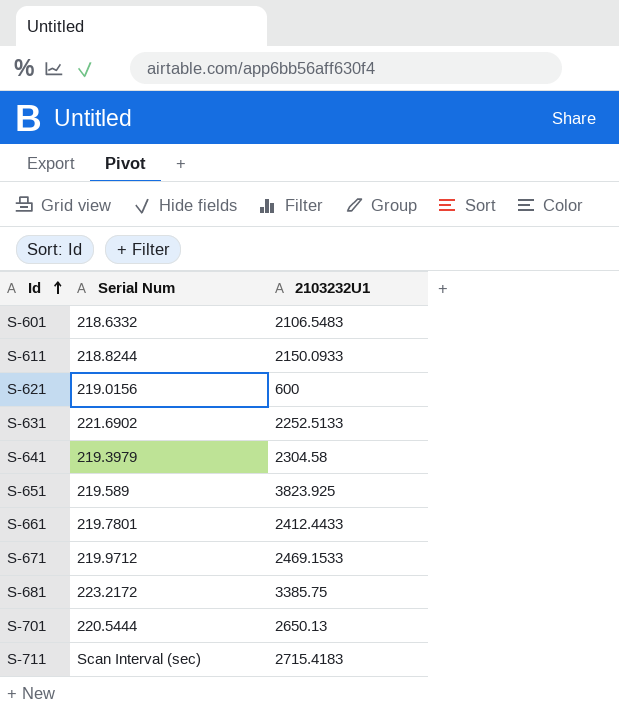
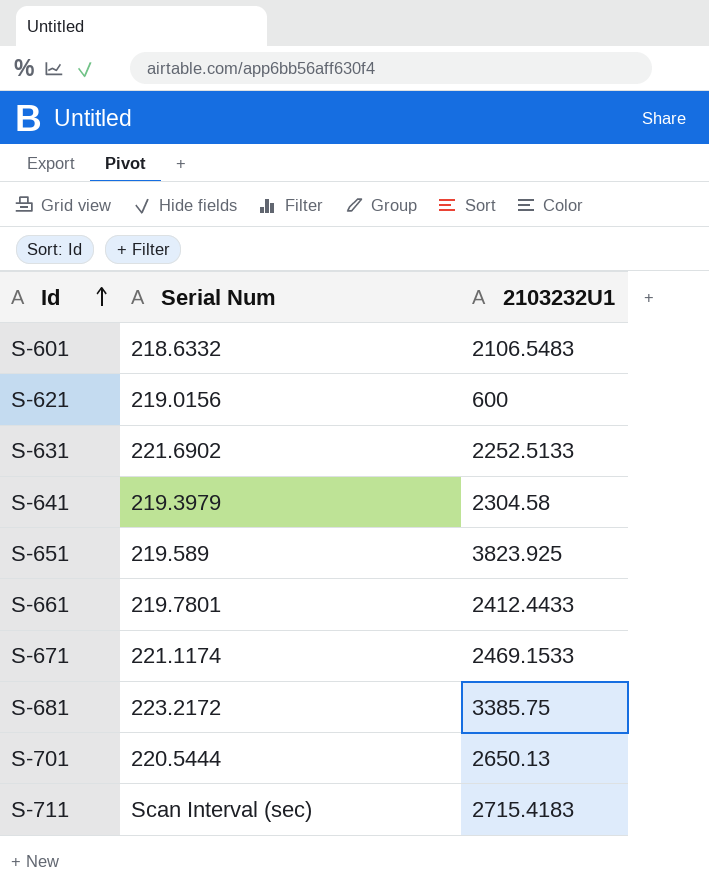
row S-611: 218.8244 | 2150.0933 -> none
S-671 | Serial Num: 219.9712 -> 221.1174

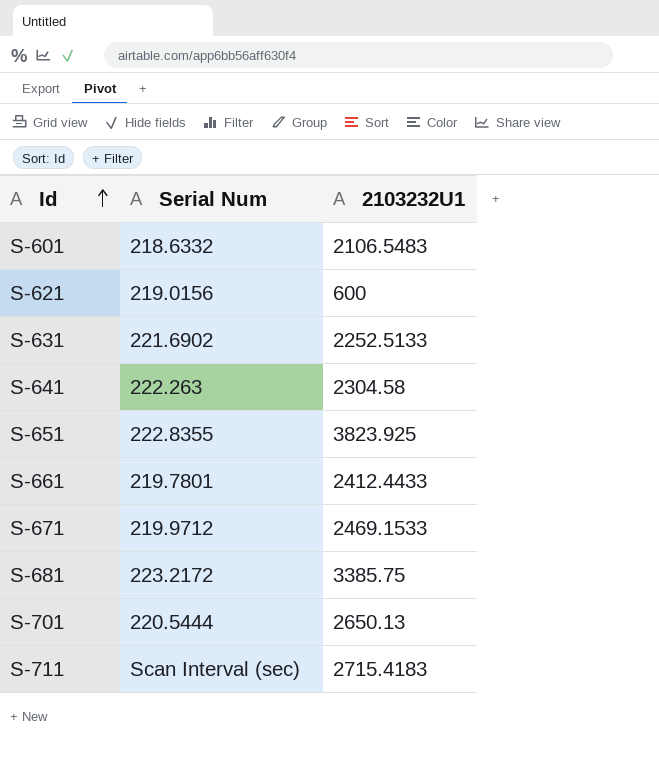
S-641 | Serial Num: 219.3979 -> 222.263
S-651 | Serial Num: 219.589 -> 222.8355
S-671 | Serial Num: 221.1174 -> 219.9712

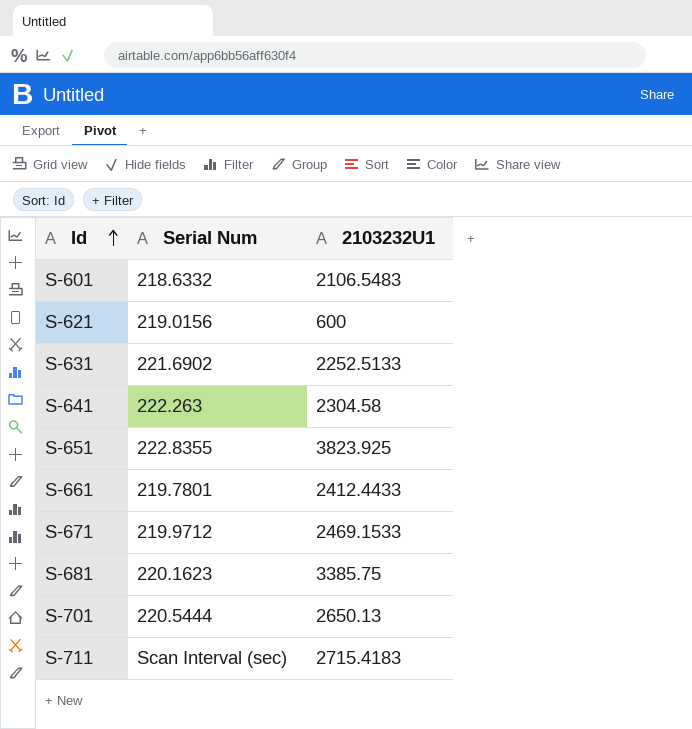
S-681 | Serial Num: 223.2172 -> 220.1623

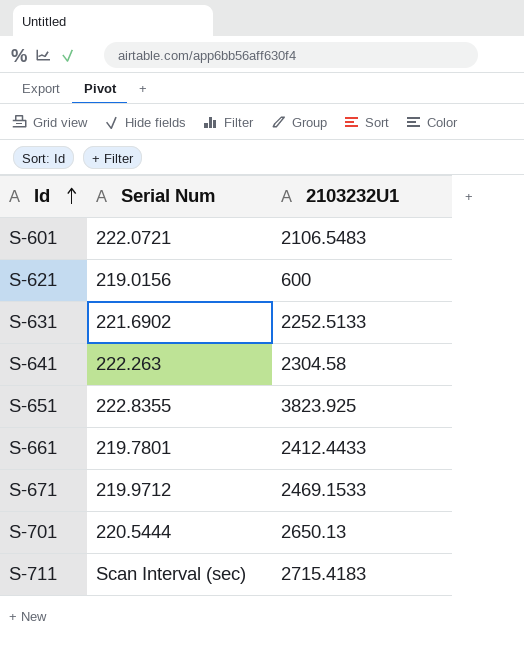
row S-681: 220.1623 | 3385.75 -> none
S-601 | Serial Num: 218.6332 -> 222.0721

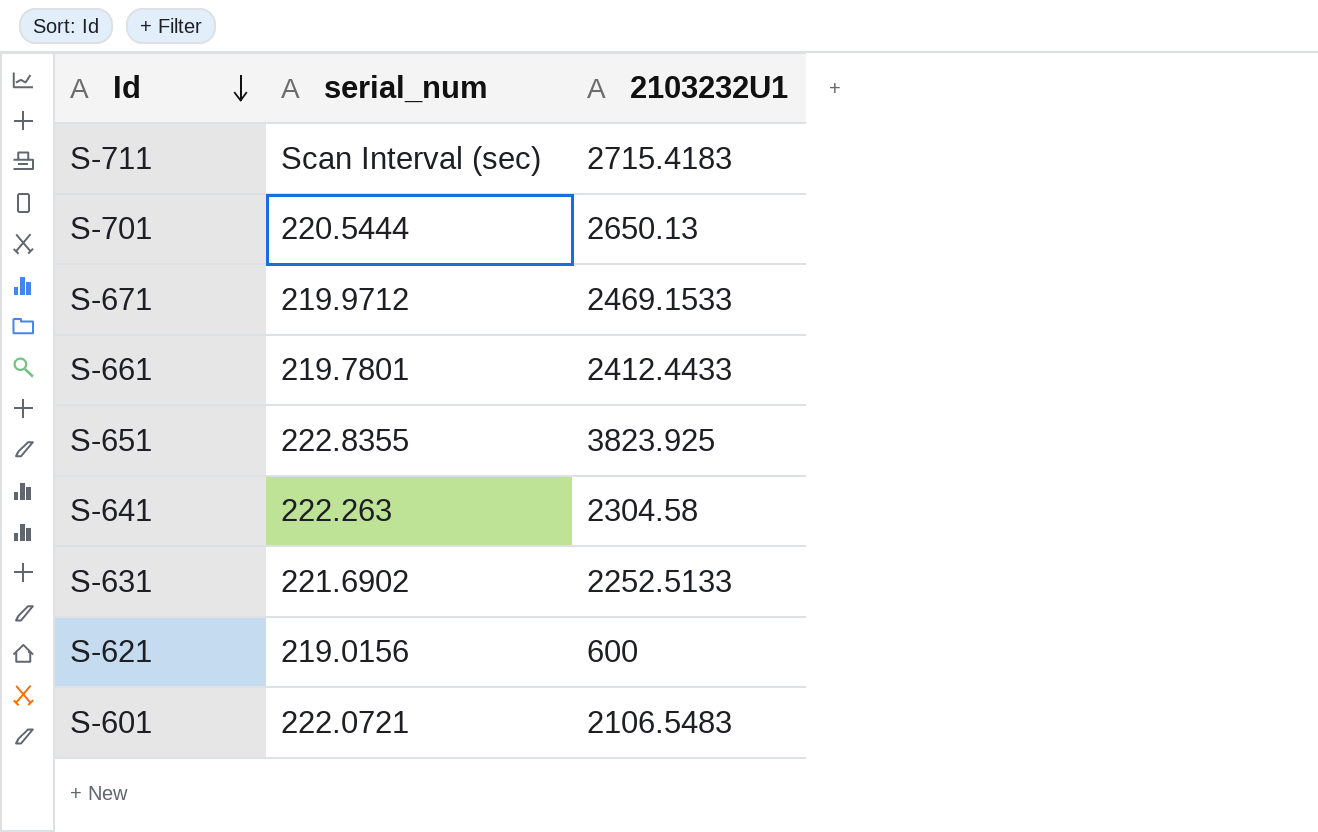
row order: Id ascending -> Id descending
column name: Serial Num -> serial_num

